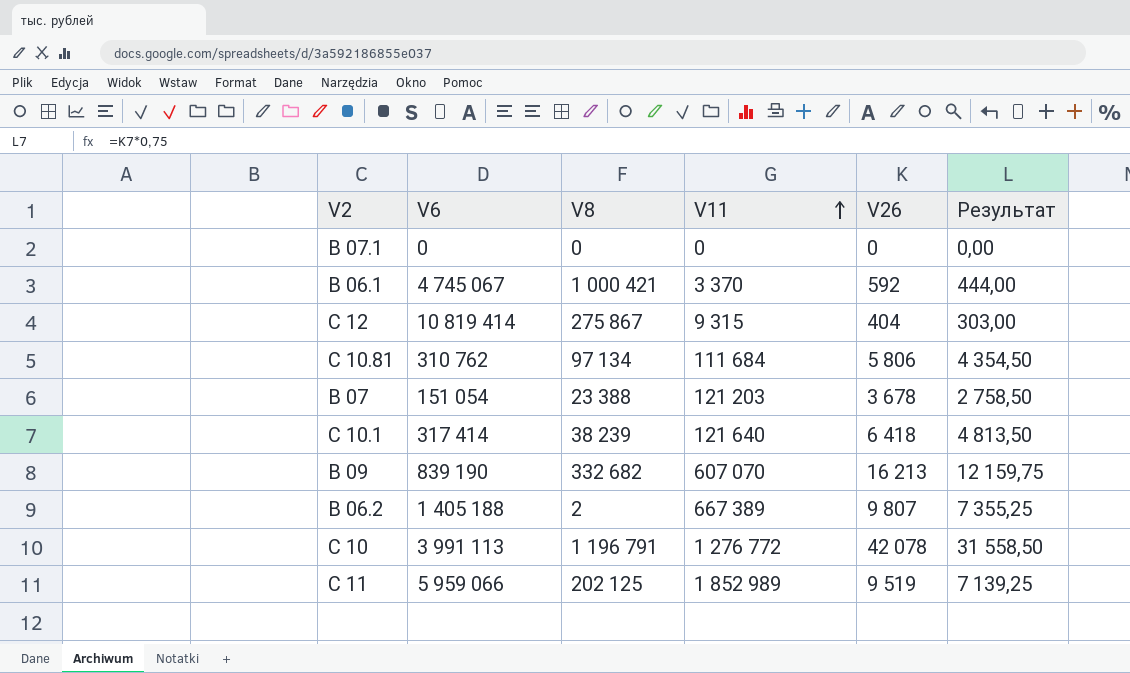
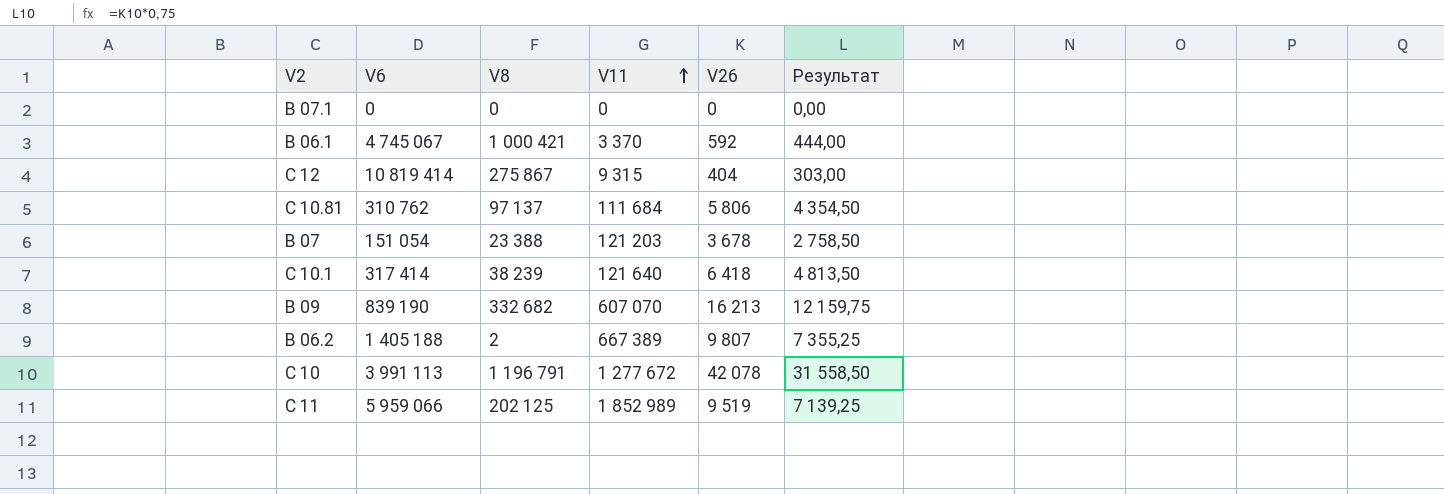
С 10.81 | V8: 97 134 -> 97 137
С 10 | V11: 1 276 772 -> 1 277 672

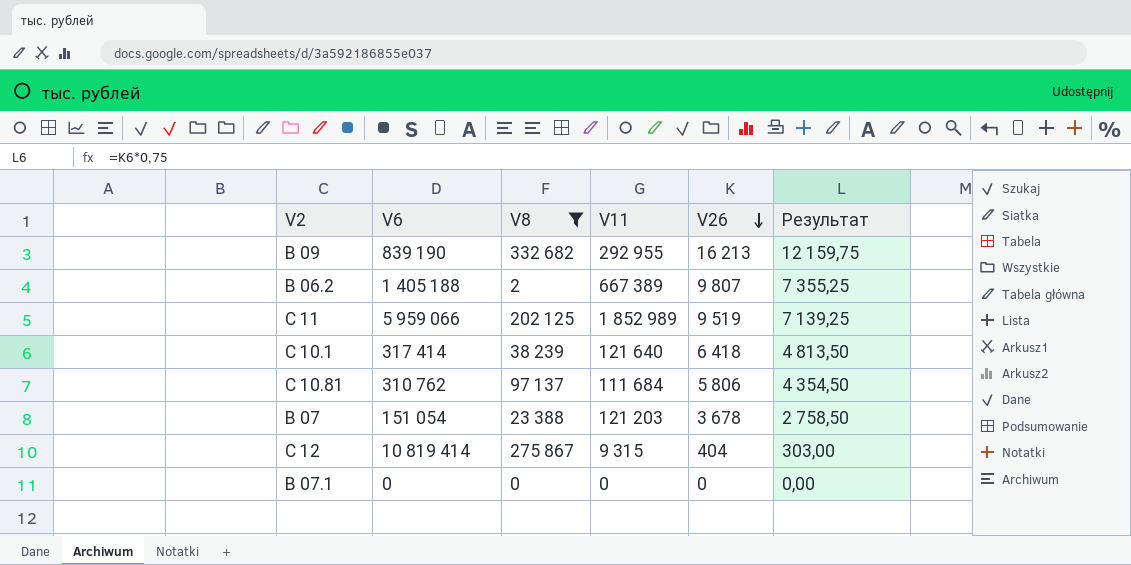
filter: none -> V8 <= 332 682
row order: V11 ascending -> V26 descending
B 09 | V11: 607 070 -> 292 955

